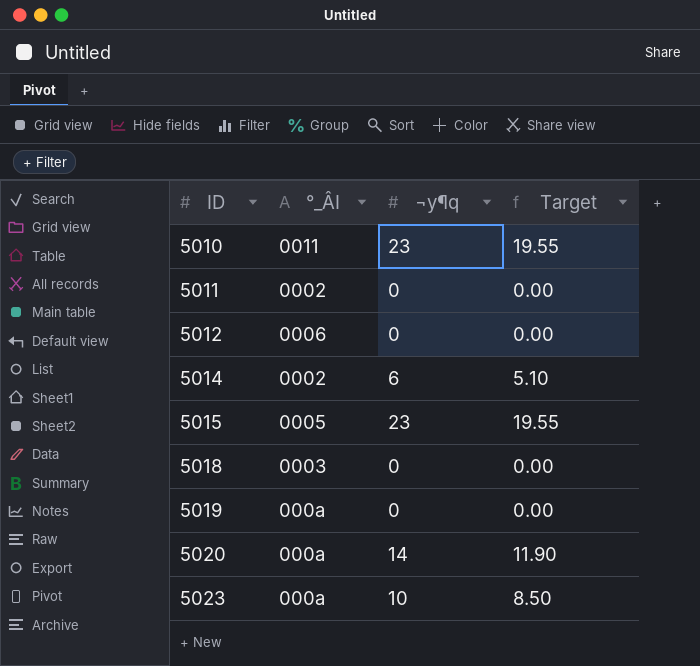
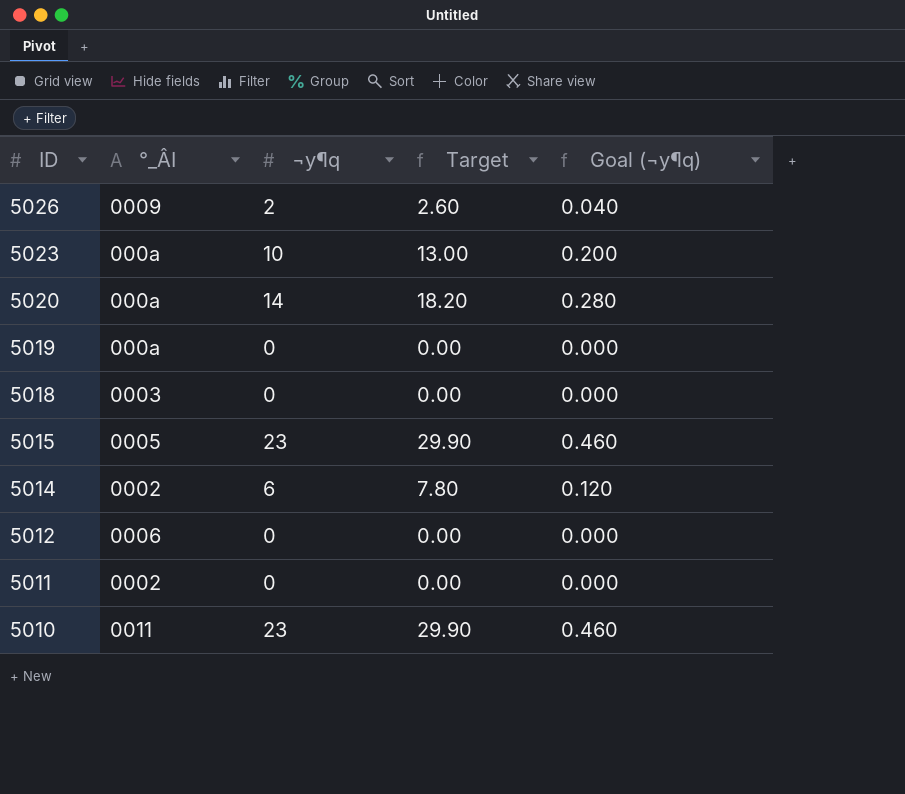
row order: ID ascending -> ID descending
column Target | formula: [¬y¶q] * 0.85 -> [¬y¶q] * 1.3
column Goal (¬y¶q) | formula: none -> [¬y¶q] * 0.02
row 5026: none -> 0009 | 2 | 2.60 | 0.040

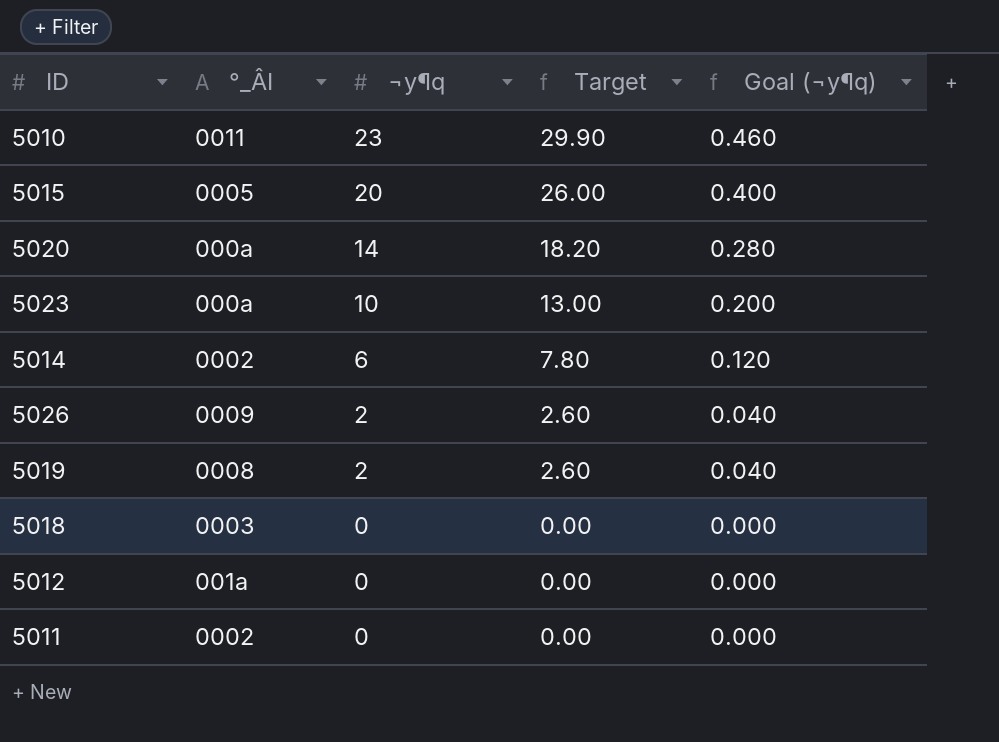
row order: ID descending -> ¬y¶q descending
5015 | ¬y¶q: 23 -> 20
5015 | Target: 29.90 -> 26.00
5015 | Goal (¬y¶q): 0.460 -> 0.400
5019 | °_ÂI: 000a -> 0008
5019 | ¬y¶q: 0 -> 2
5019 | Target: 0.00 -> 2.60
5019 | Goal (¬y¶q): 0.000 -> 0.040
5012 | °_ÂI: 0006 -> 001a

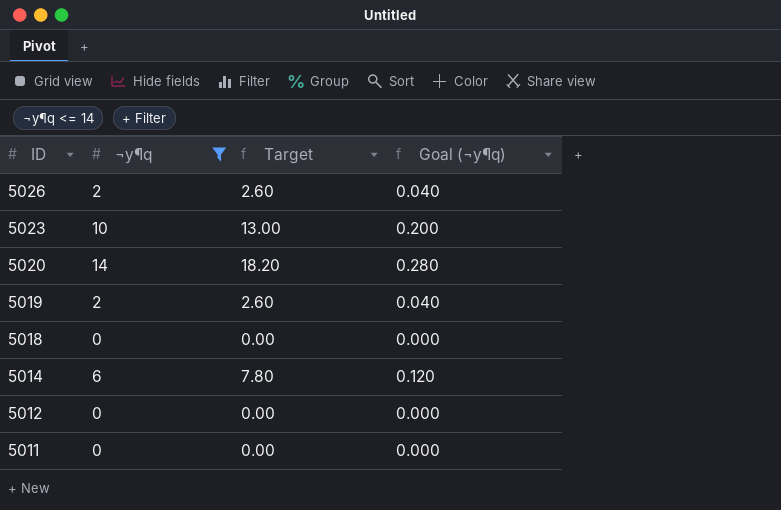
filter: none -> ¬y¶q <= 14
row order: ¬y¶q descending -> ID descending
column °_ÂI | position: 2 -> none

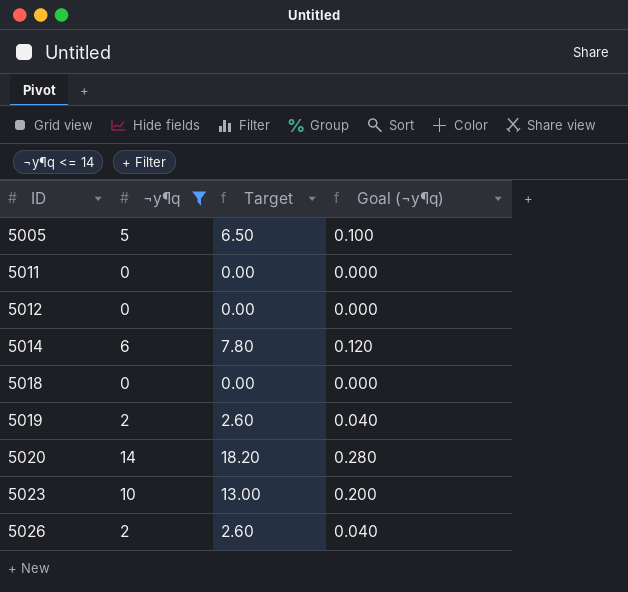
row order: ID descending -> ID ascending
row 5005: none -> 5 | 6.50 | 0.100

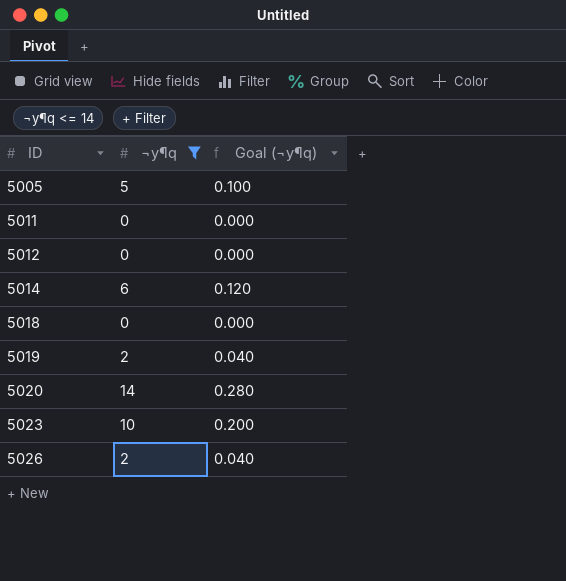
column Target | formula: [¬y¶q] * 1.3 -> none

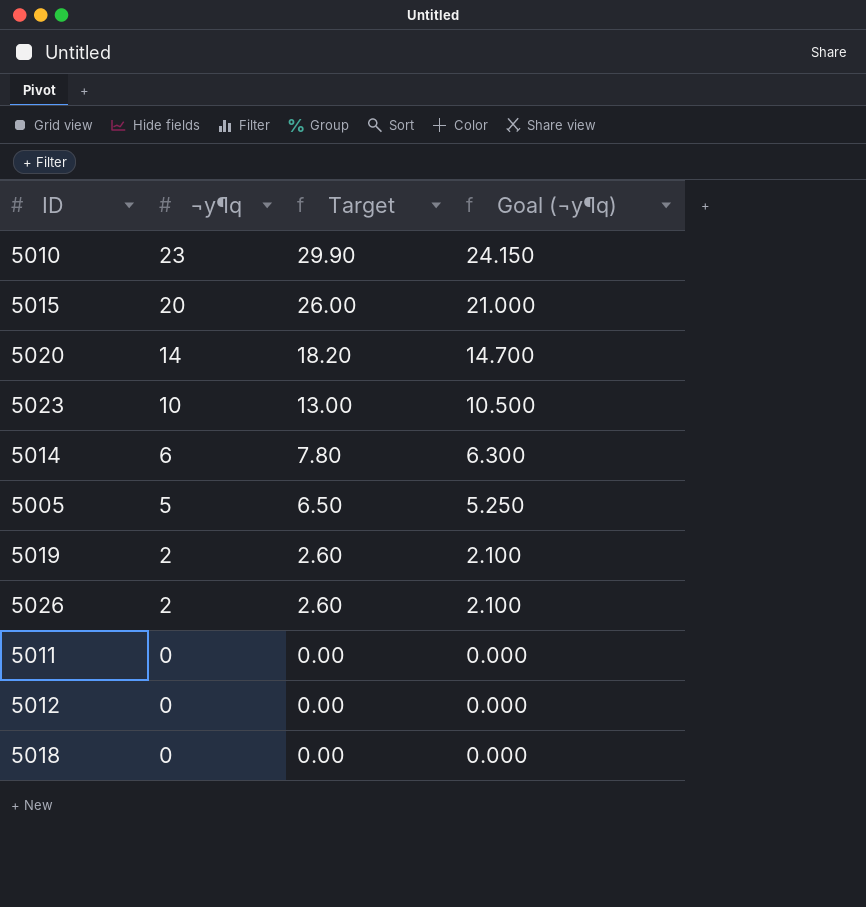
filter: ¬y¶q <= 14 -> none
row order: ID ascending -> ¬y¶q descending
column Target | formula: none -> [¬y¶q] * 1.3
column Goal (¬y¶q) | formula: [¬y¶q] * 0.02 -> [¬y¶q] * 1.05

